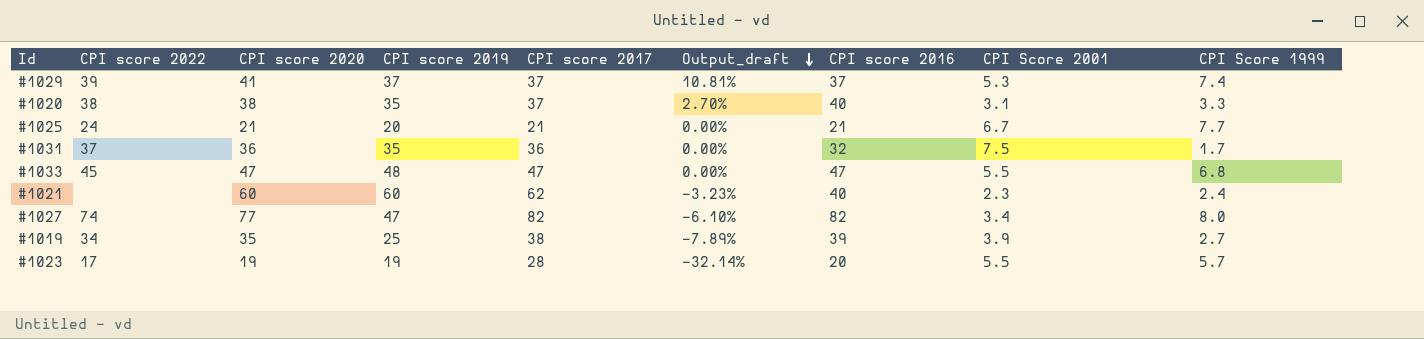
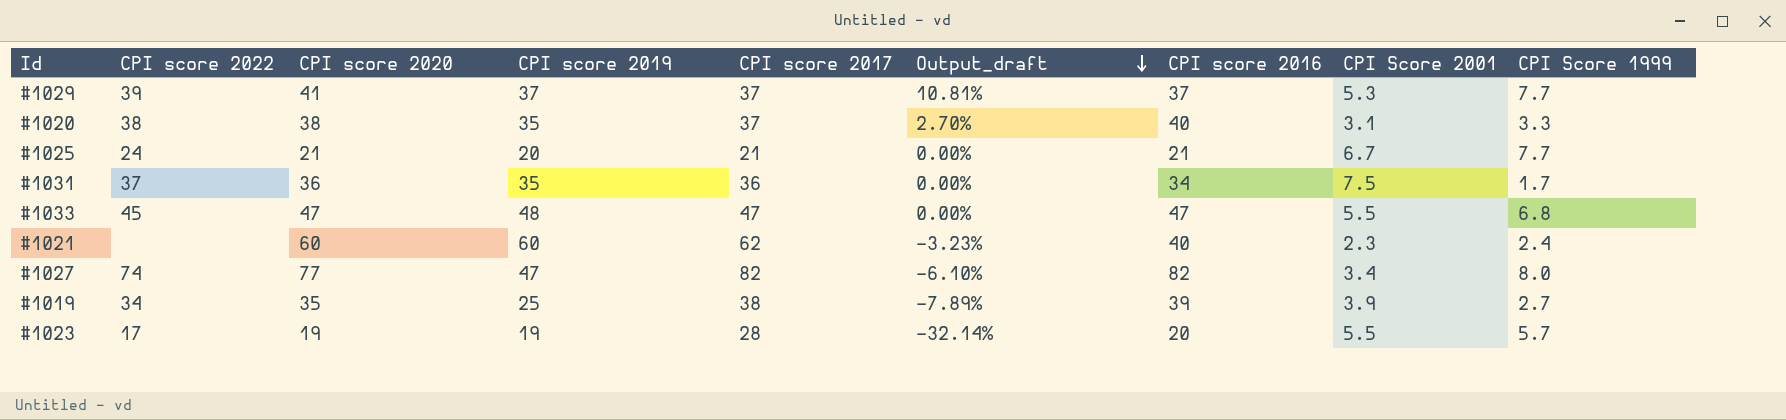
#1029 | CPI Score 1999: 7.4 -> 7.7
#1031 | CPI score 2016: 32 -> 34

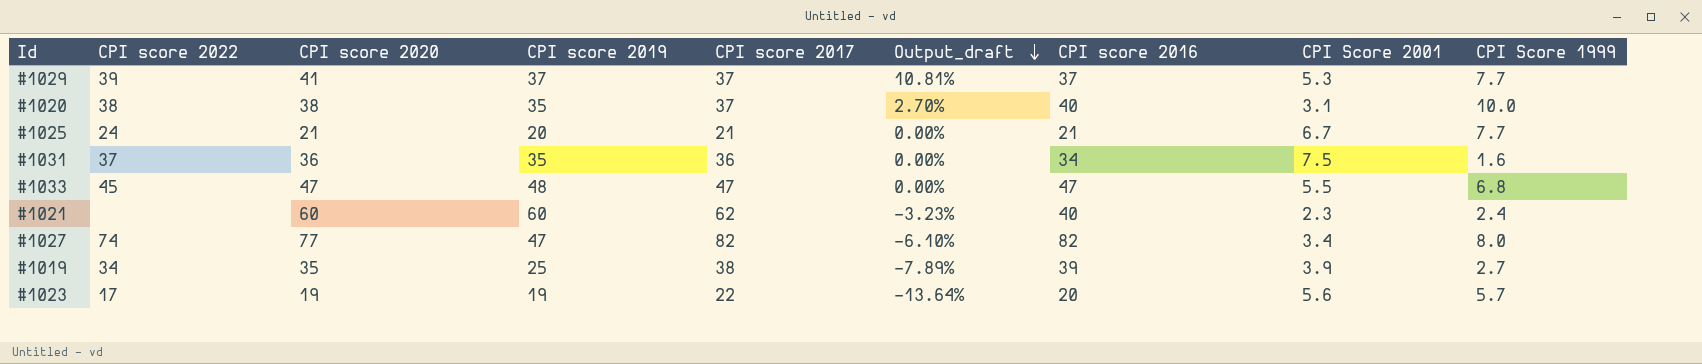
#1020 | CPI Score 1999: 3.3 -> 10.0
#1031 | CPI Score 1999: 1.7 -> 1.6
#1023 | CPI score 2017: 28 -> 22
#1023 | Output_draft: -32.14% -> -13.64%
#1023 | CPI Score 2001: 5.5 -> 5.6

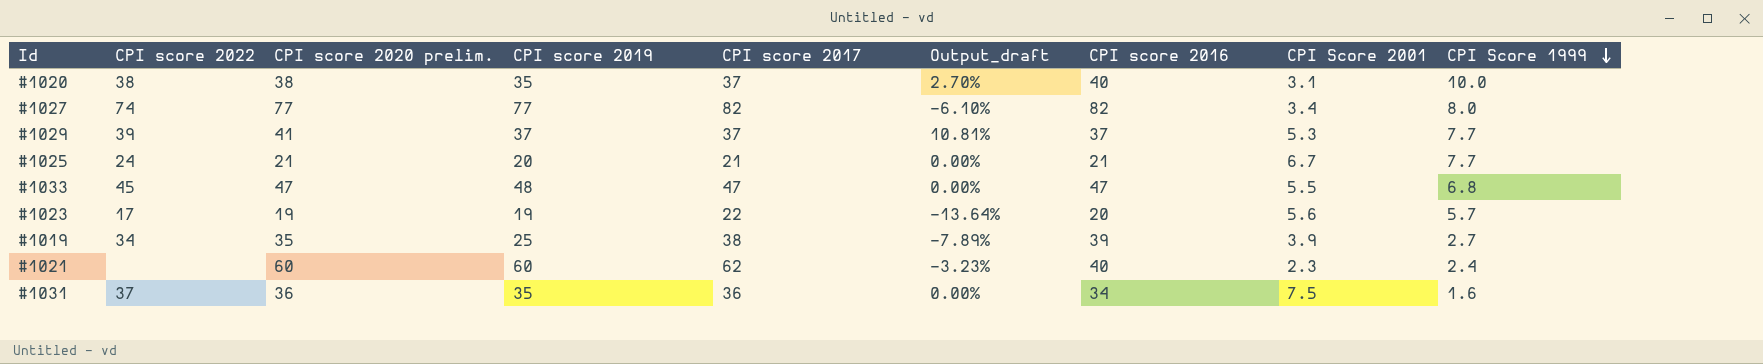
row order: Output_draft descending -> CPI Score 1999 descending
column name: CPI score 2020 -> CPI score 2020 prelim.
#1027 | CPI score 2019: 47 -> 77

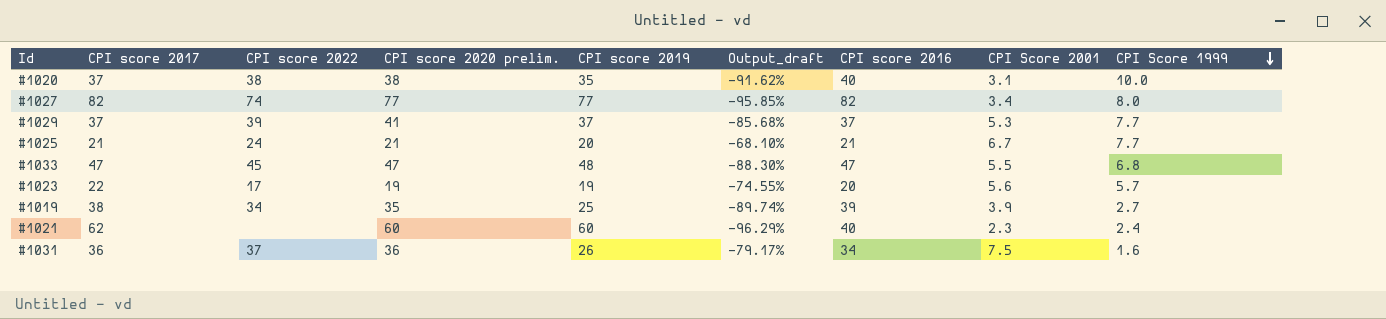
column CPI score 2017 | position: 5 -> 2
column Output_draft | formula: ([CPI score 2020 prelim.] - [CPI score 2017]) / [CPI score 2017] -> ([CPI Score 2001] - [CPI score 2017]) / [CPI score 2017]
#1031 | CPI score 2019: 35 -> 26

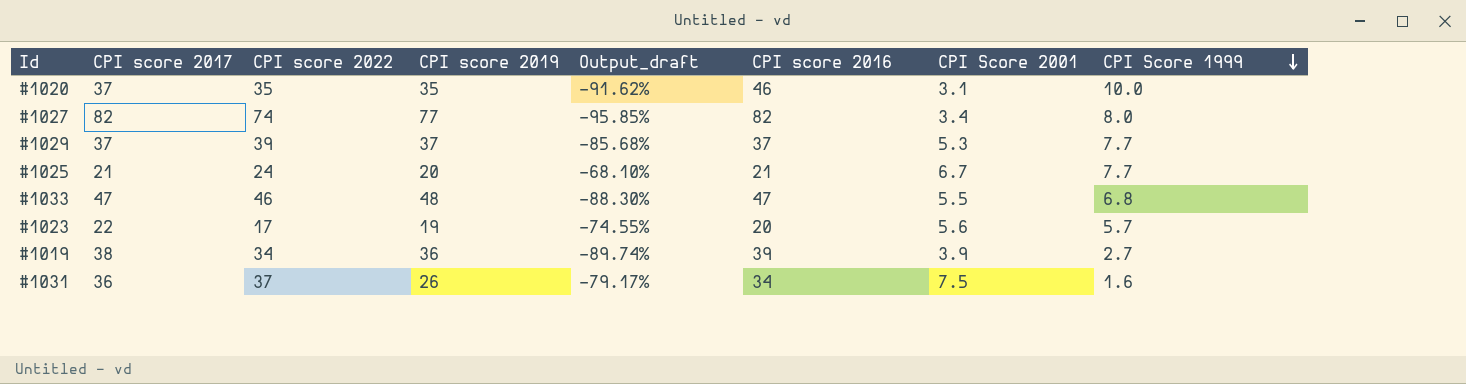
column CPI score 2020 prelim. | position: 4 -> none
row #1021: 62 | none | 60 | 60 | -96.29% | 40 | 2.3 | 2.4 -> none
#1020 | CPI score 2022: 38 -> 35
#1020 | CPI score 2016: 40 -> 46
#1033 | CPI score 2022: 45 -> 46
#1019 | CPI score 2019: 25 -> 36

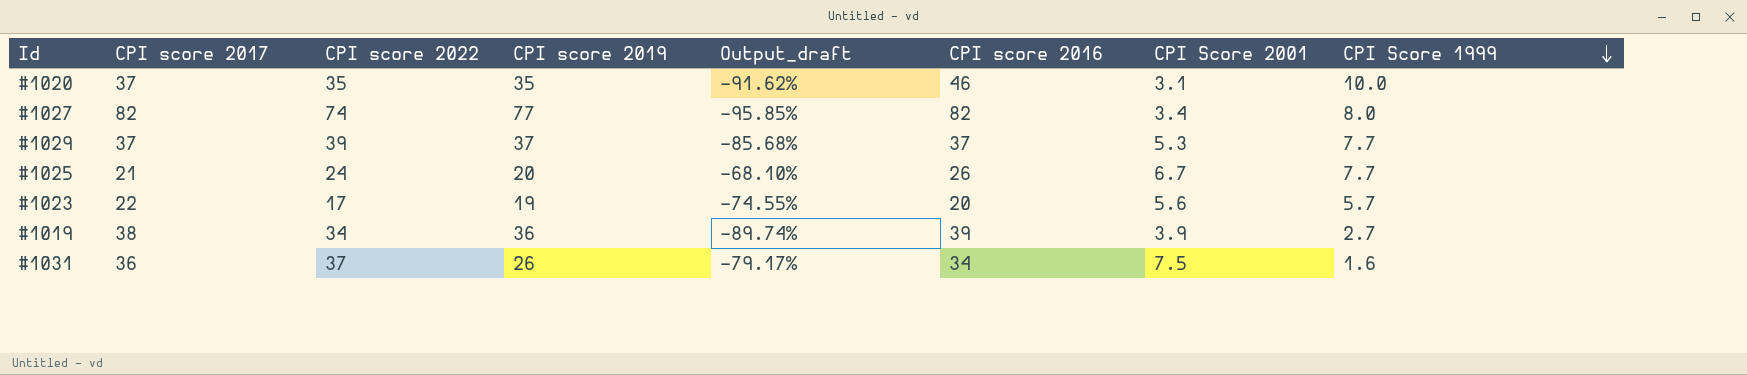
row #1033: 47 | 46 | 48 | -88.30% | 47 | 5.5 | 6.8 -> none
#1025 | CPI score 2016: 21 -> 26

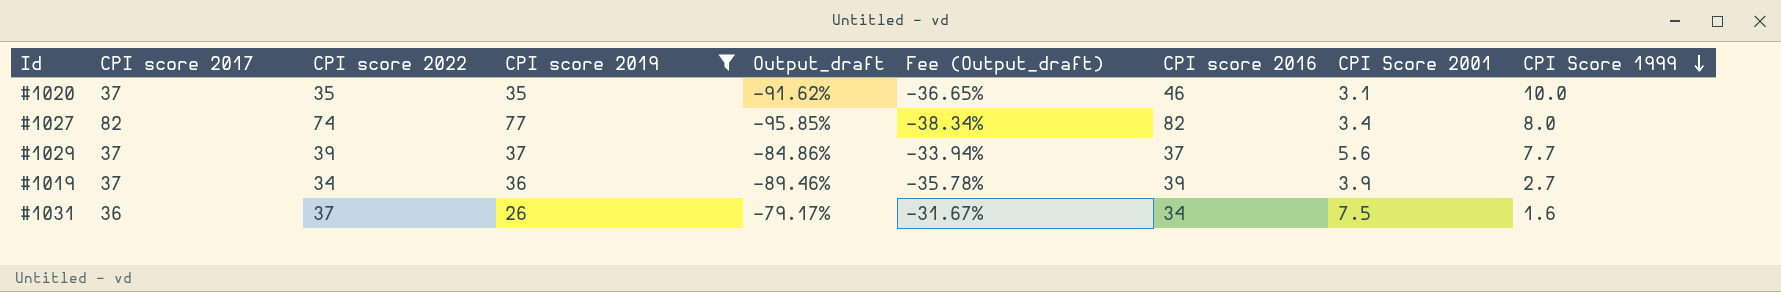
filter: none -> CPI score 2019 >= 26
column Fee (Output_draft) | formula: none -> [Output_draft] * 0.4
#1029 | Output_draft: -85.68% -> -84.86%
#1029 | CPI Score 2001: 5.3 -> 5.6
#1019 | CPI score 2017: 38 -> 37
#1019 | Output_draft: -89.74% -> -89.46%

